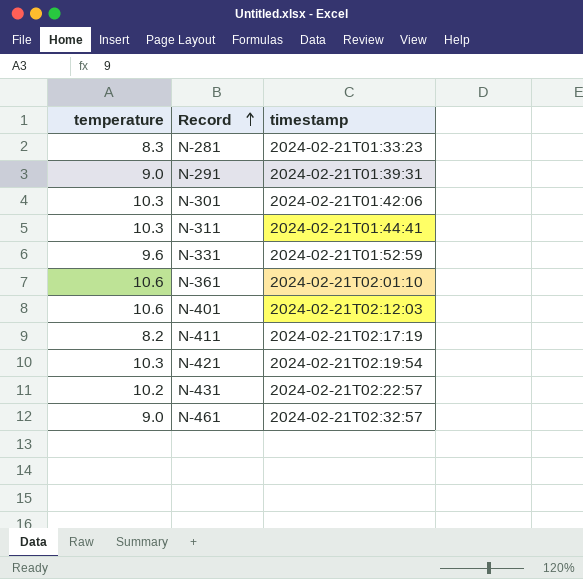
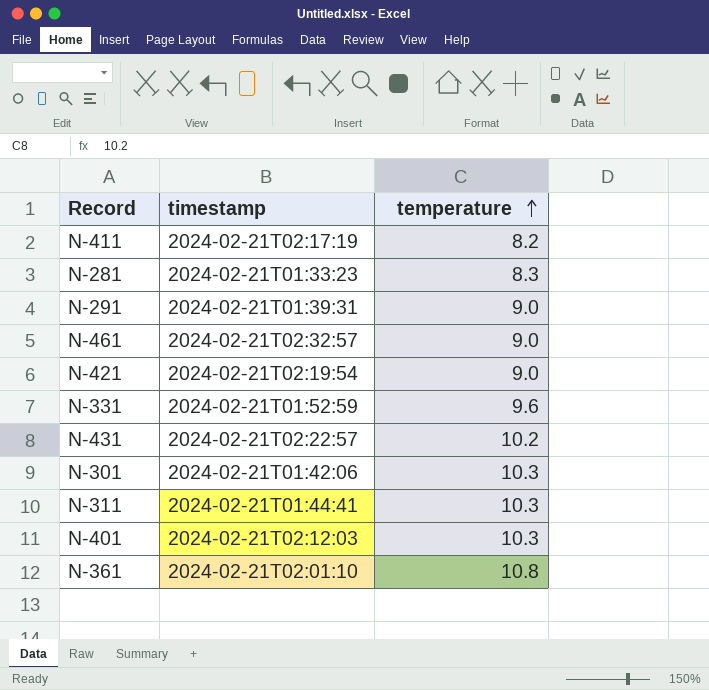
row order: Record ascending -> temperature ascending
column temperature | position: 1 -> 3
N-421 | temperature: 10.3 -> 9.0
N-401 | temperature: 10.6 -> 10.3
N-361 | temperature: 10.6 -> 10.8

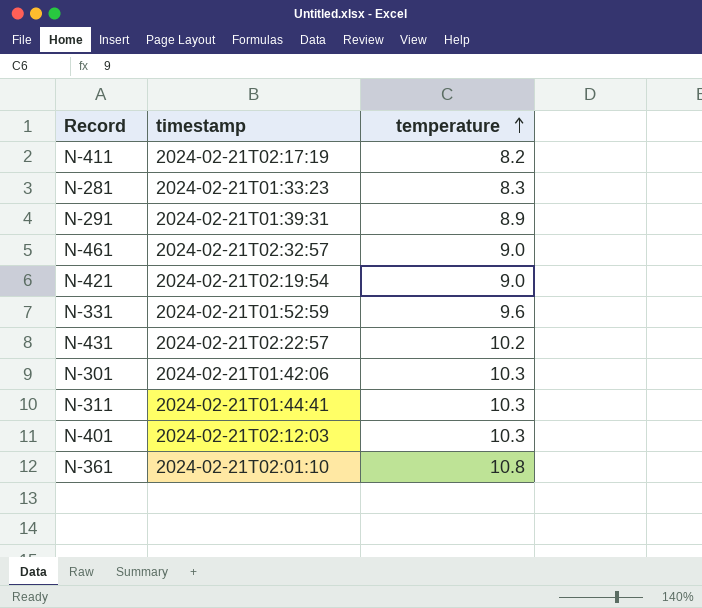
N-291 | temperature: 9.0 -> 8.9

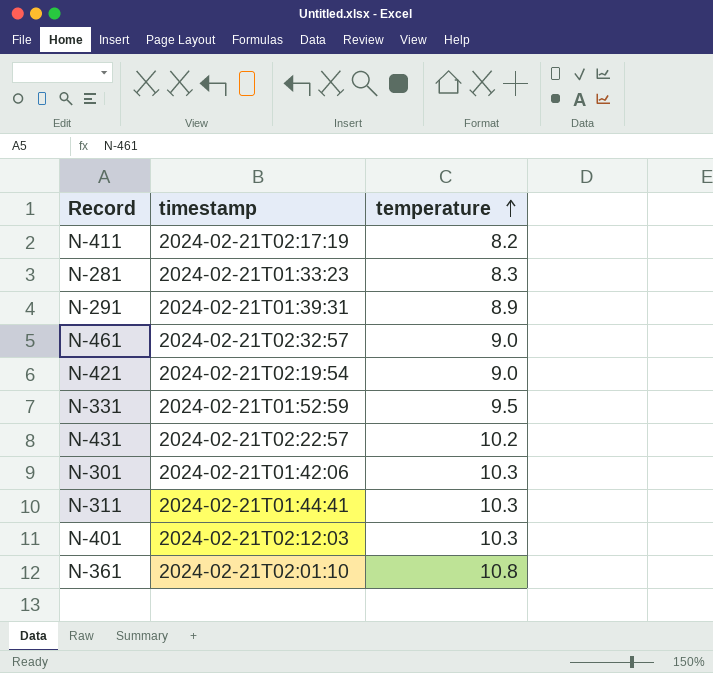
N-331 | temperature: 9.6 -> 9.5

